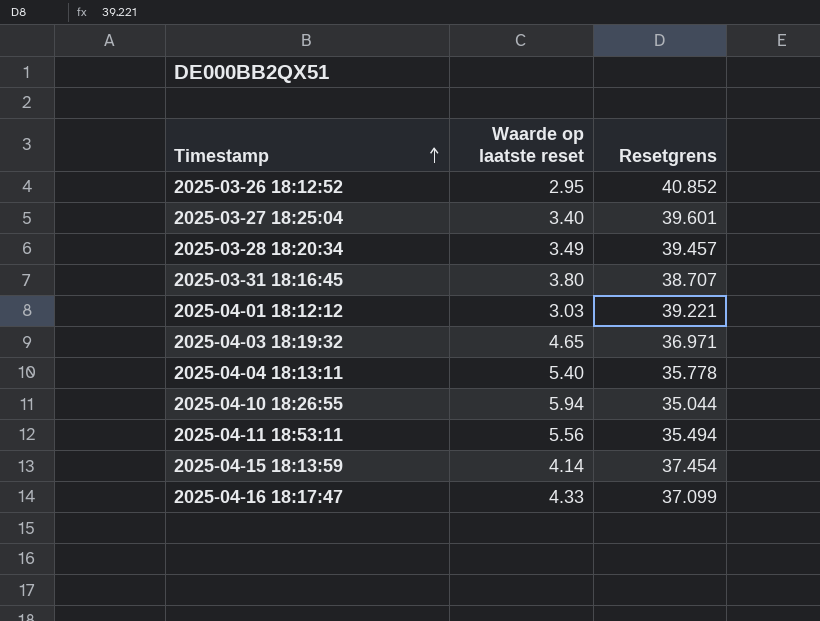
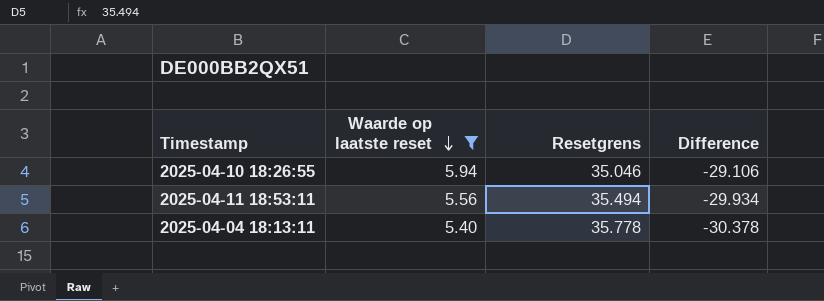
filter: none -> Waarde op laatste reset >= 5.40
row order: Timestamp ascending -> Waarde op laatste reset descending
column Difference | formula: none -> [Waarde op laatste reset] - [Resetgrens]
2025-04-10 18:26:55 | Resetgrens: 35.044 -> 35.046

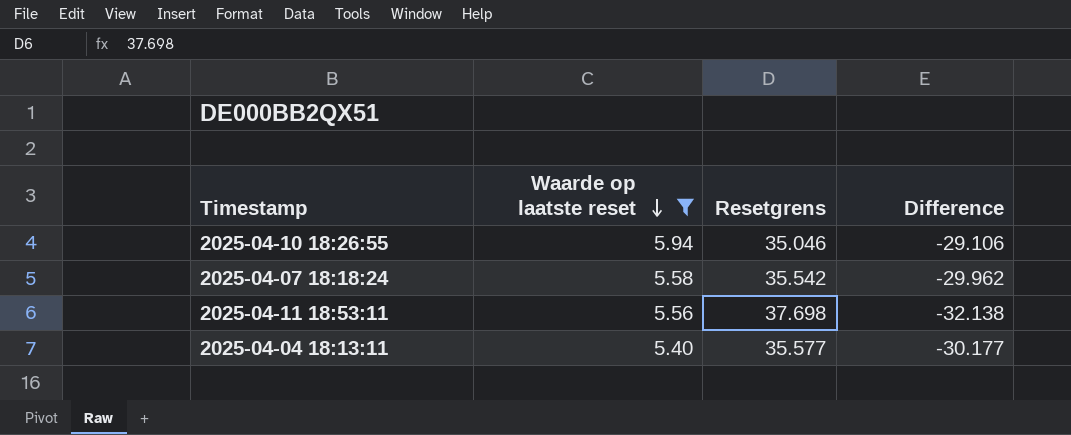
row 2025-04-07 18:18:24: none -> 5.58 | 35.542 | -29.962
2025-04-11 18:53:11 | Resetgrens: 35.494 -> 37.698
2025-04-11 18:53:11 | Difference: -29.934 -> -32.138
2025-04-04 18:13:11 | Resetgrens: 35.778 -> 35.577
2025-04-04 18:13:11 | Difference: -30.378 -> -30.177

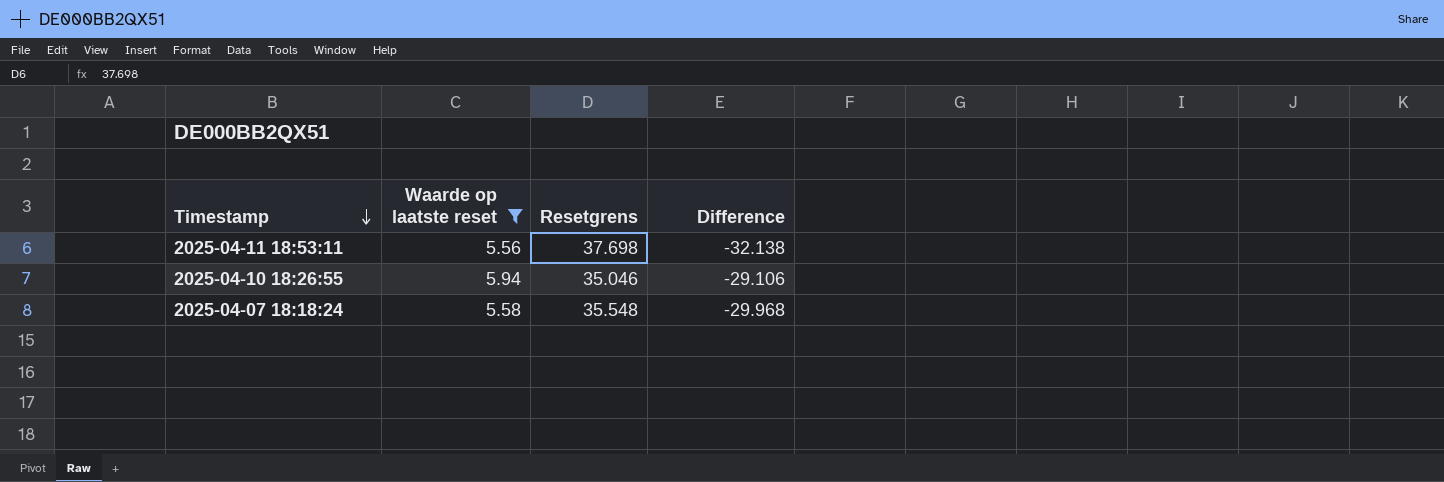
row order: Waarde op laatste reset descending -> Timestamp descending
row 2025-04-04 18:13:11: 5.40 | 35.577 | -30.177 -> none
2025-04-07 18:18:24 | Resetgrens: 35.542 -> 35.548
2025-04-07 18:18:24 | Difference: -29.962 -> -29.968

